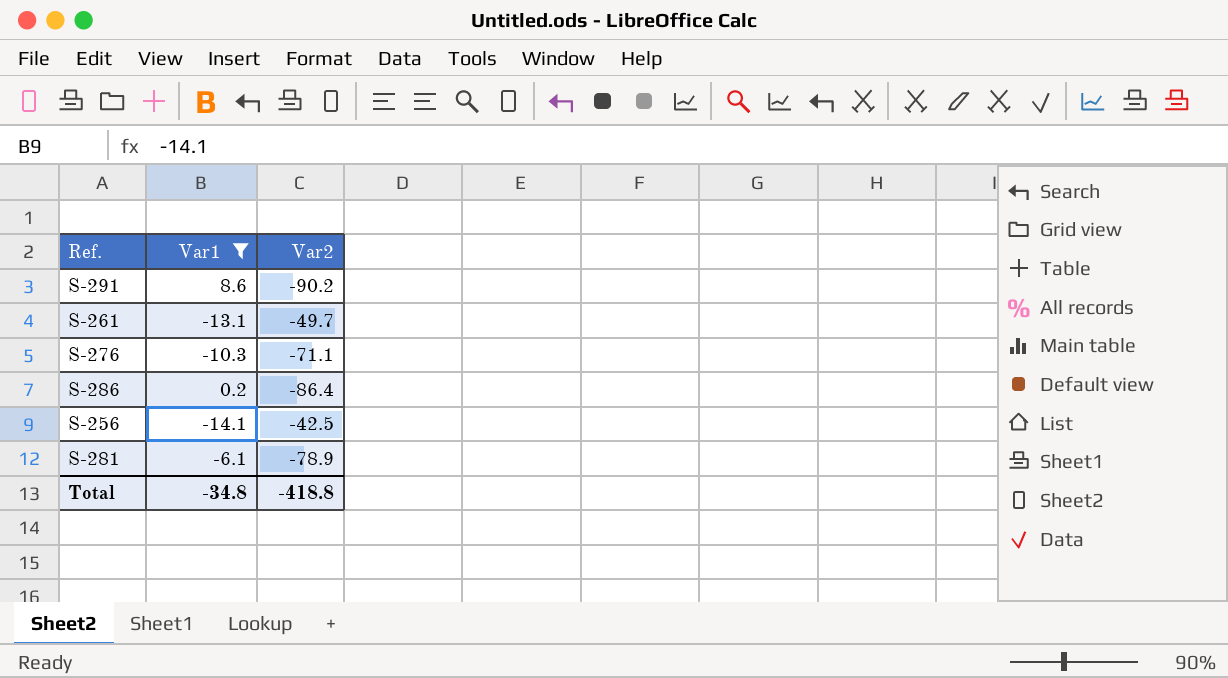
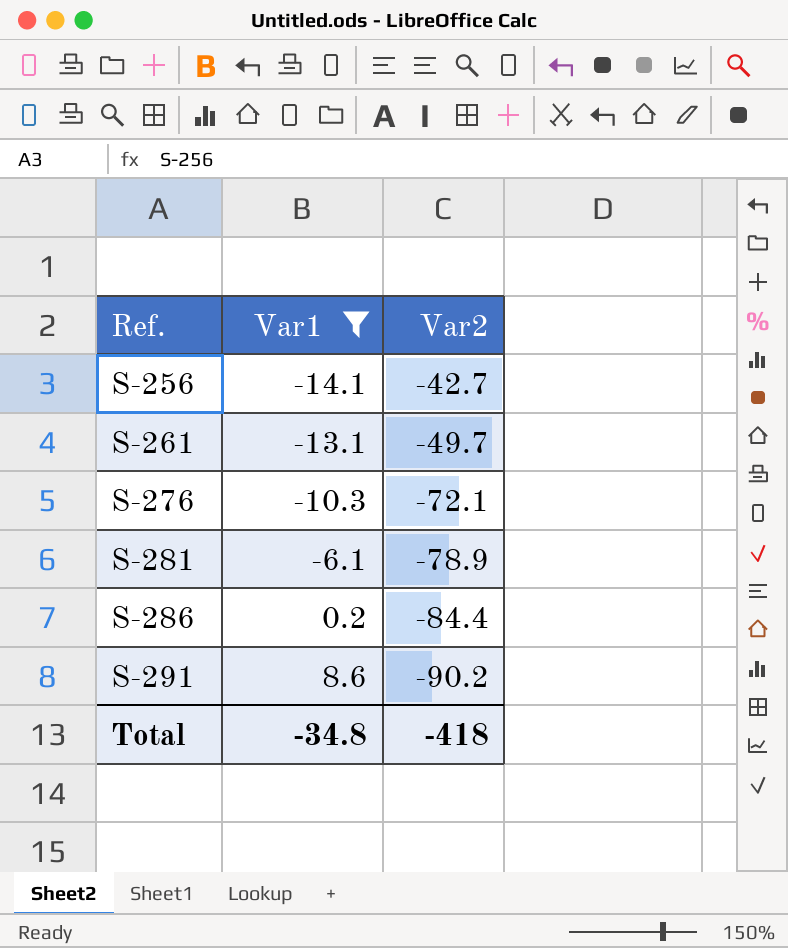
row order: none -> Ref. ascending
S-256 | Var2: -42.5 -> -42.7
S-276 | Var2: -71.1 -> -72.1
S-286 | Var2: -86.4 -> -84.4
Total | Var2: -418.8 -> -418

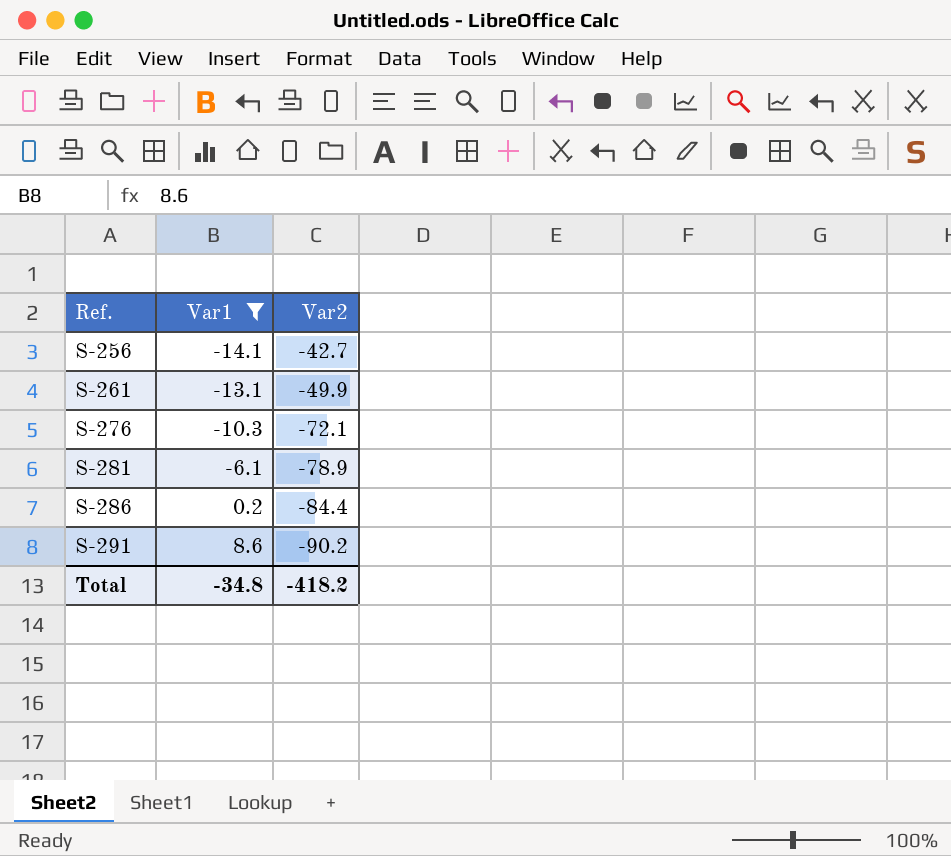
S-261 | Var2: -49.7 -> -49.9
Total | Var2: -418 -> -418.2

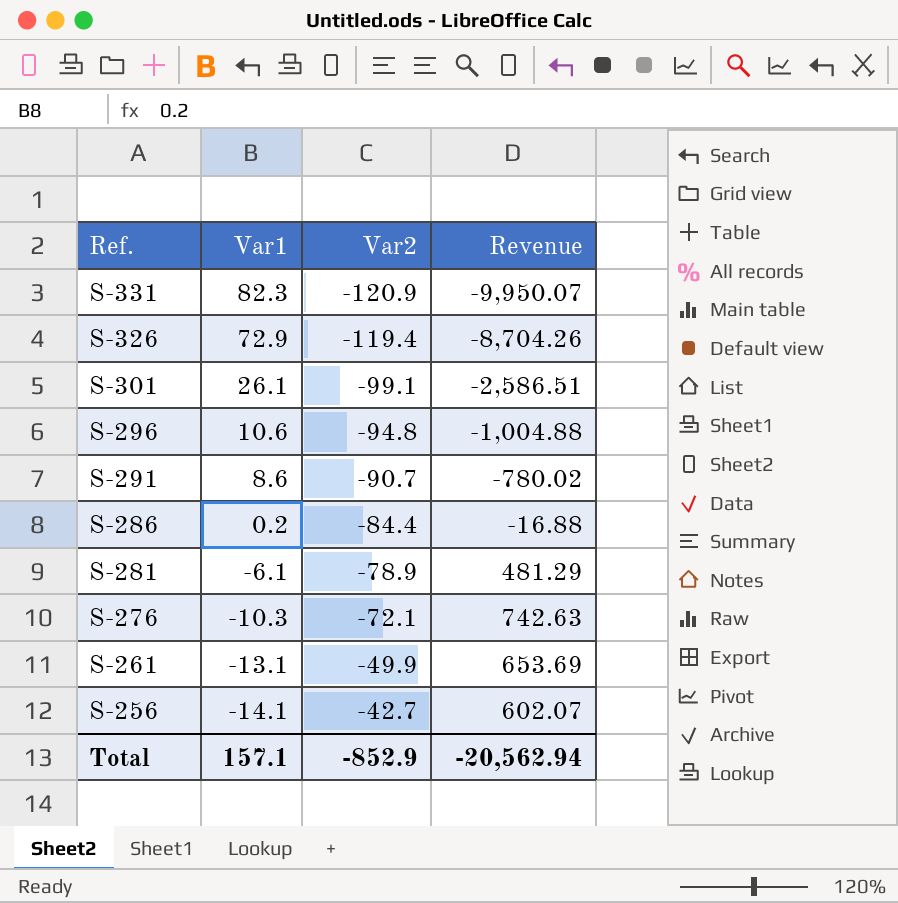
filter: Var1 <= 8.6 -> none
row order: Ref. ascending -> Ref. descending
column Revenue | formula: none -> [Var1] * [Var2]
S-291 | Var2: -90.2 -> -90.7
Total | Var1: -34.8 -> 157.1
Total | Var2: -418.2 -> -852.9

